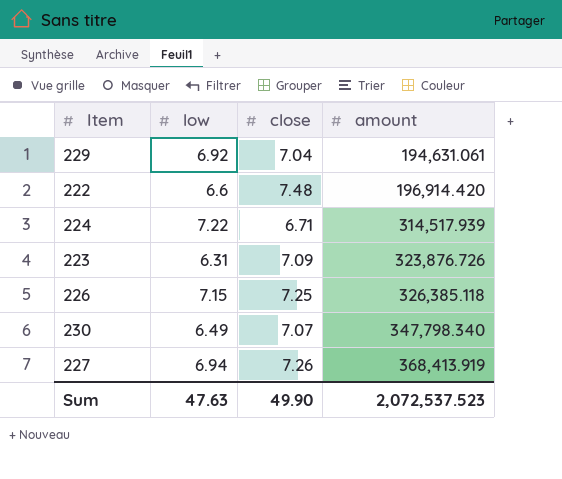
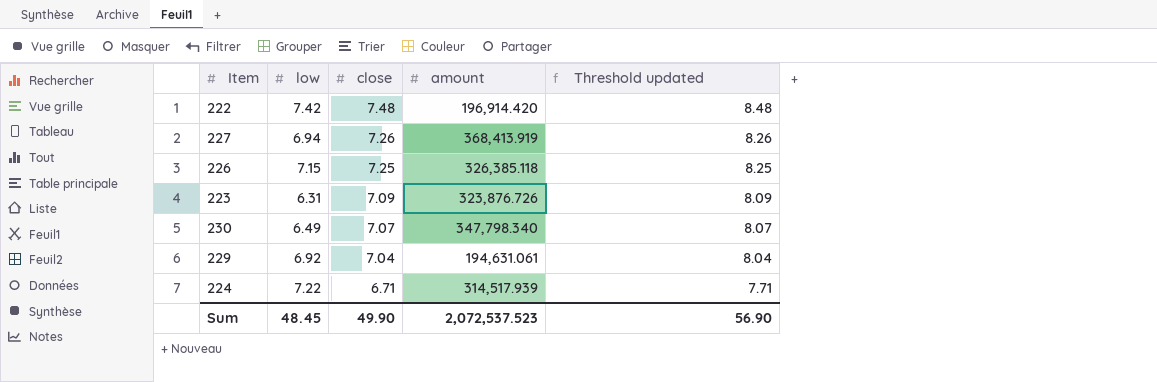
row order: amount ascending -> close descending
column Threshold updated | formula: none -> [close] + 1
222 | low: 6.6 -> 7.42
Sum | low: 47.63 -> 48.45

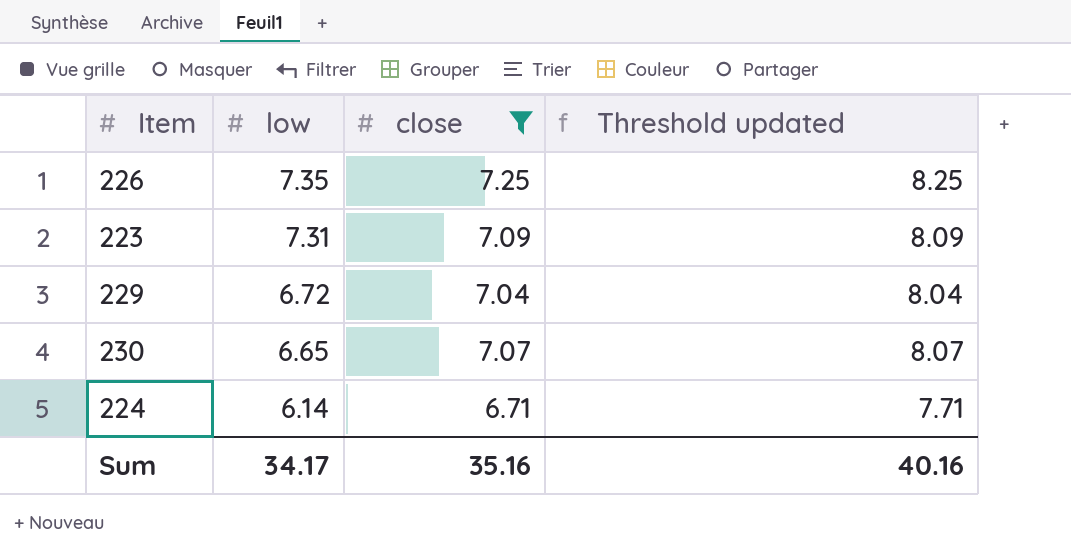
filter: none -> close <= 7.25
row order: close descending -> low descending
column amount | position: 4 -> none
226 | low: 7.15 -> 7.35
223 | low: 6.31 -> 7.31
229 | low: 6.92 -> 6.72
230 | low: 6.49 -> 6.65
224 | low: 7.22 -> 6.14
Sum | low: 48.45 -> 34.17
Sum | close: 49.90 -> 35.16
Sum | Threshold updated: 56.90 -> 40.16

